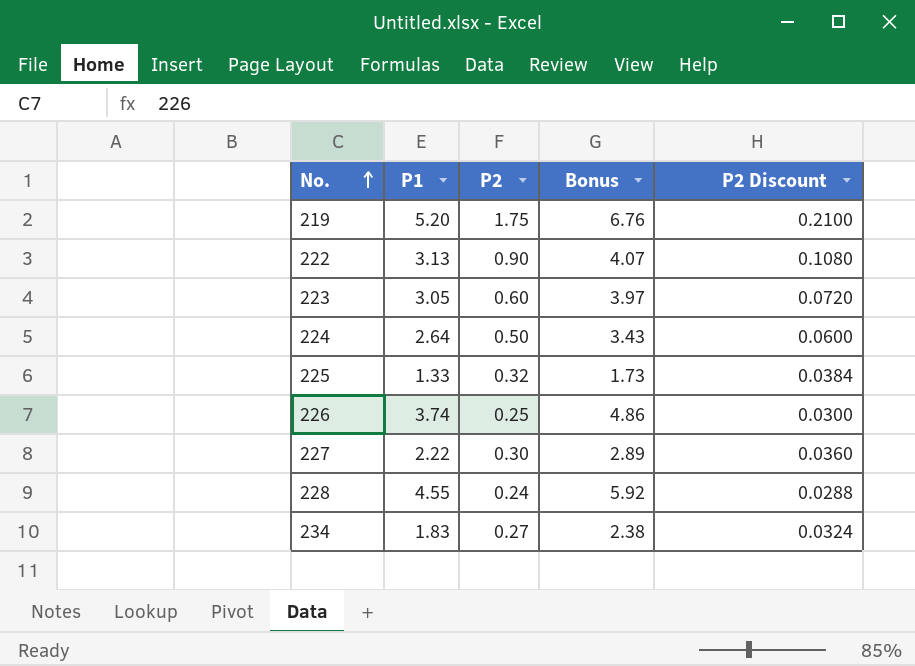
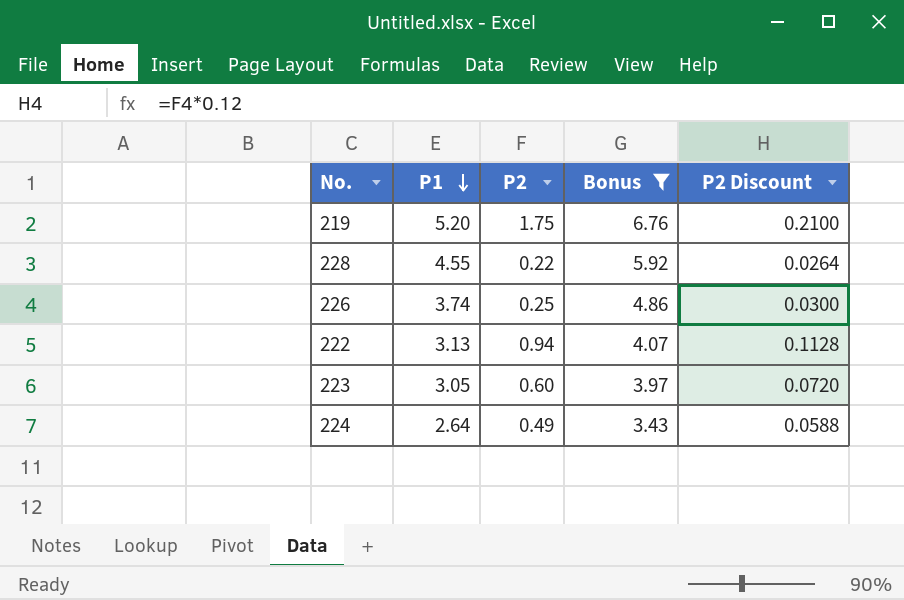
filter: none -> Bonus >= 3.43
row order: No. ascending -> P1 descending
228 | P2: 0.24 -> 0.22
228 | P2 Discount: 0.0288 -> 0.0264
222 | P2: 0.90 -> 0.94
222 | P2 Discount: 0.1080 -> 0.1128
224 | P2: 0.50 -> 0.49
224 | P2 Discount: 0.0600 -> 0.0588

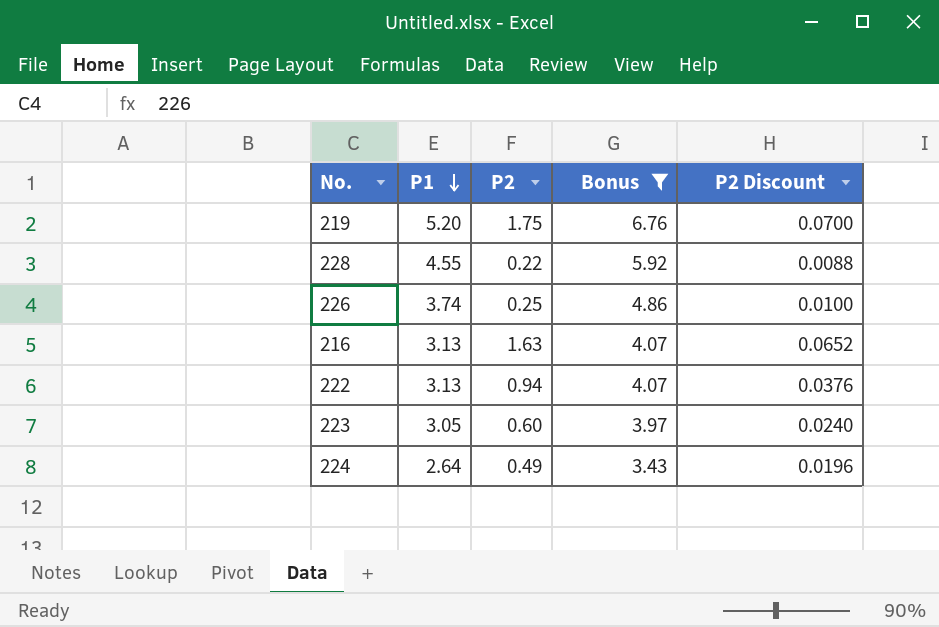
column P2 Discount | formula: [P2] * 0.12 -> [P2] * 0.04
row 216: none -> 3.13 | 1.63 | 4.07 | 0.0652

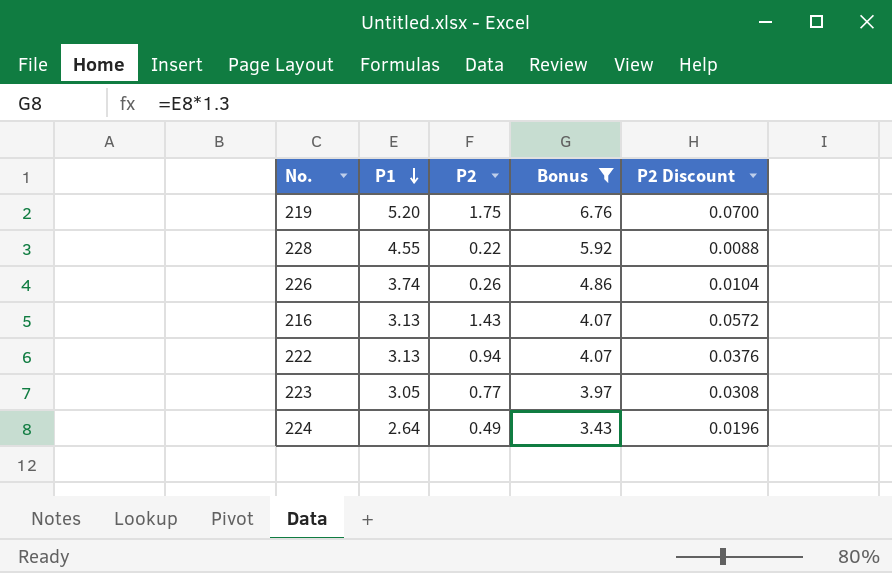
226 | P2: 0.25 -> 0.26
226 | P2 Discount: 0.0100 -> 0.0104
216 | P2: 1.63 -> 1.43
216 | P2 Discount: 0.0652 -> 0.0572
223 | P2: 0.60 -> 0.77
223 | P2 Discount: 0.0240 -> 0.0308

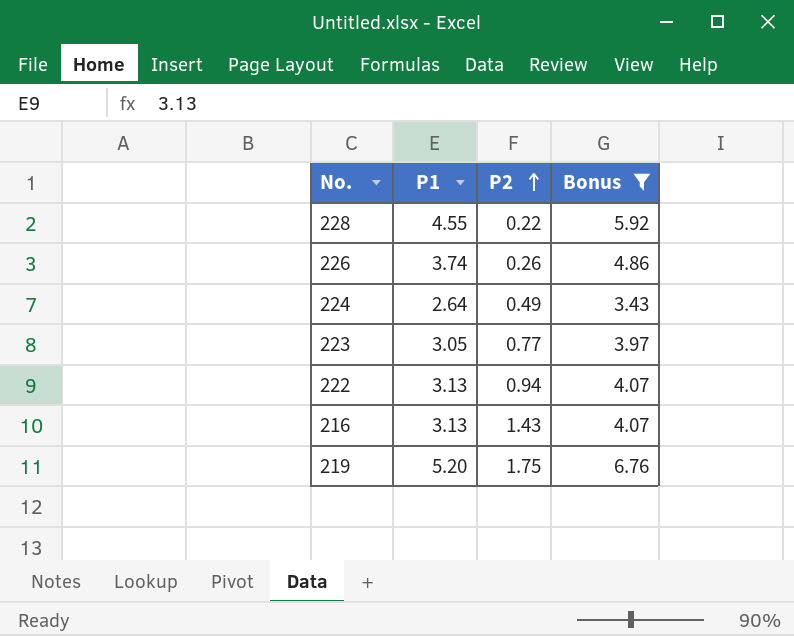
row order: P1 descending -> P2 ascending
column P2 Discount | formula: [P2] * 0.04 -> none

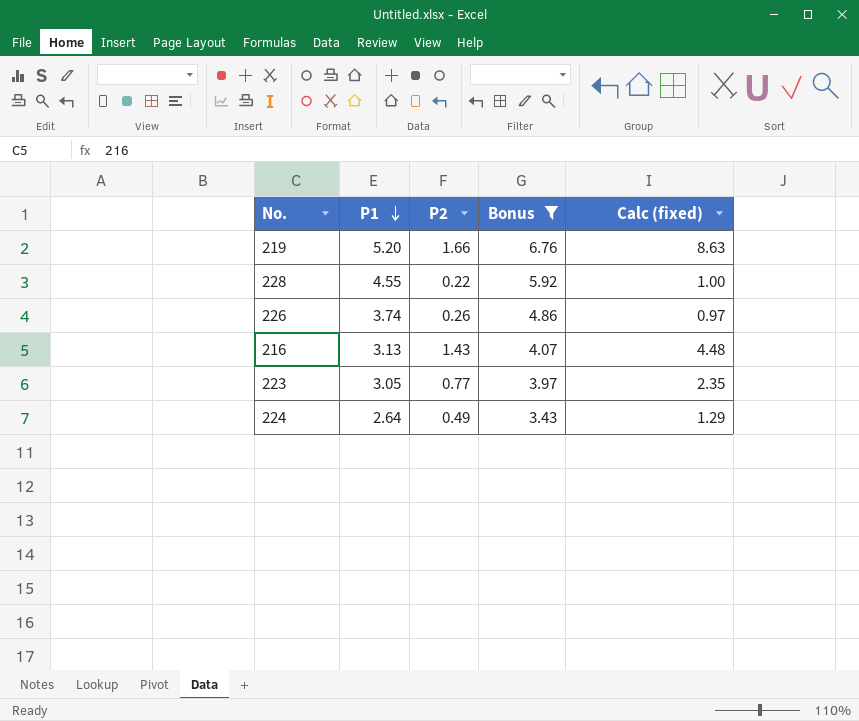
row order: P2 ascending -> P1 descending
column Calc (fixed) | formula: none -> [P1] * [P2]
row 222: 3.13 | 0.94 | 4.07 -> none
219 | P2: 1.75 -> 1.66

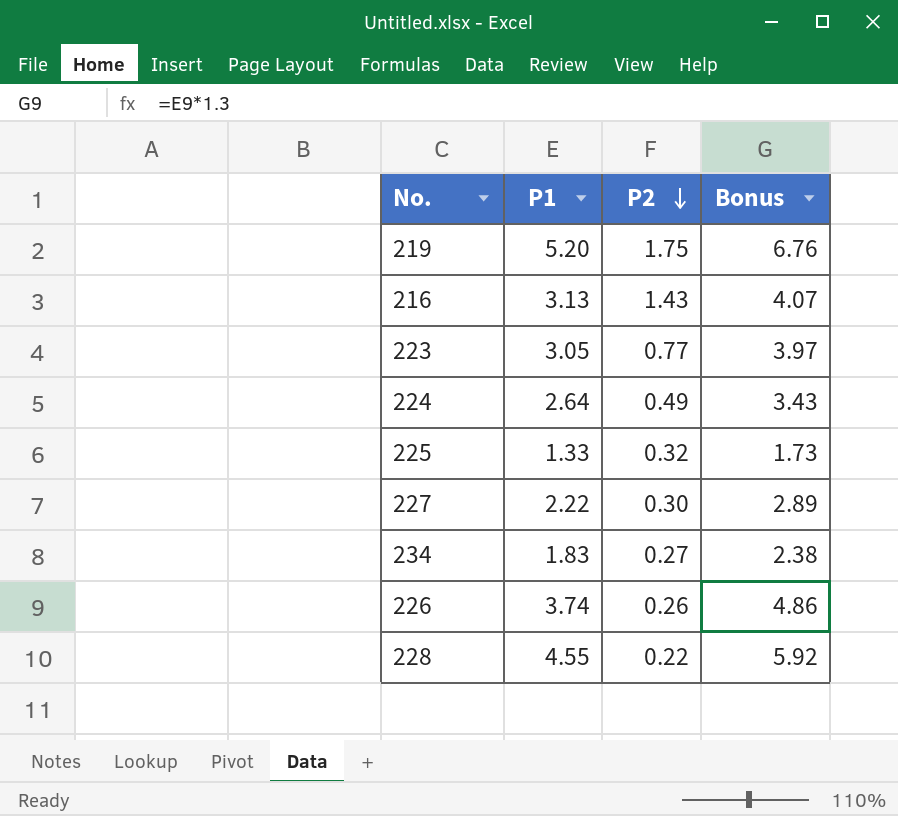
filter: Bonus >= 3.43 -> none
row order: P1 descending -> P2 descending
column Calc (fixed) | formula: [P1] * [P2] -> none
219 | P2: 1.66 -> 1.75

